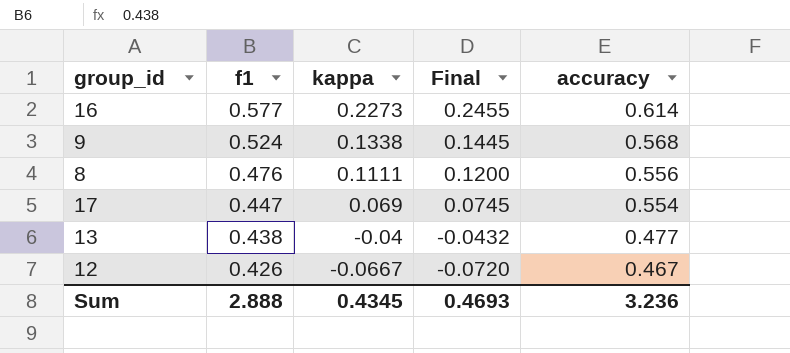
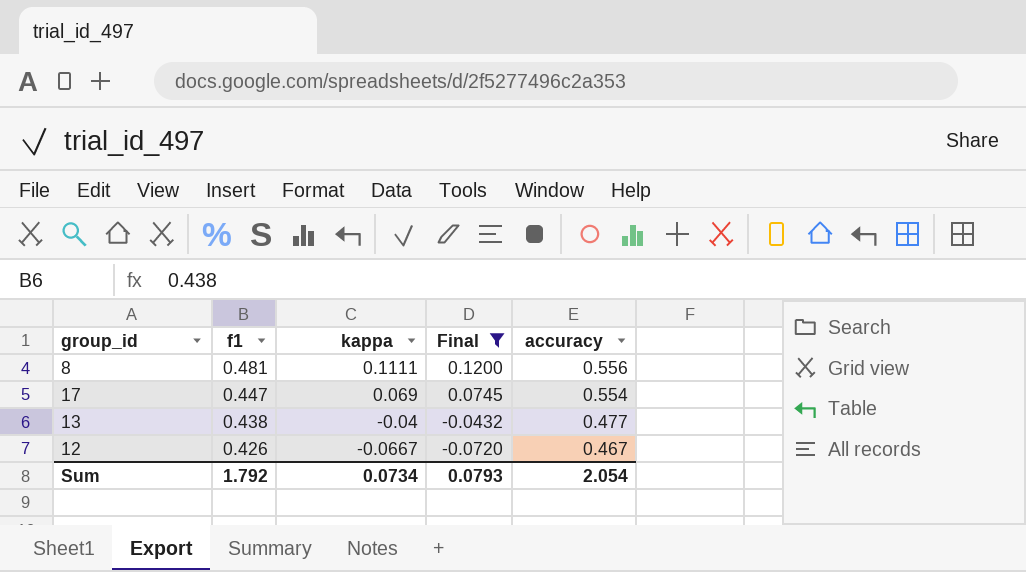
filter: none -> Final <= 0.1200
8 | f1: 0.476 -> 0.481
Sum | f1: 2.888 -> 1.792
Sum | kappa: 0.4345 -> 0.0734
Sum | Final: 0.4693 -> 0.0793
Sum | accuracy: 3.236 -> 2.054

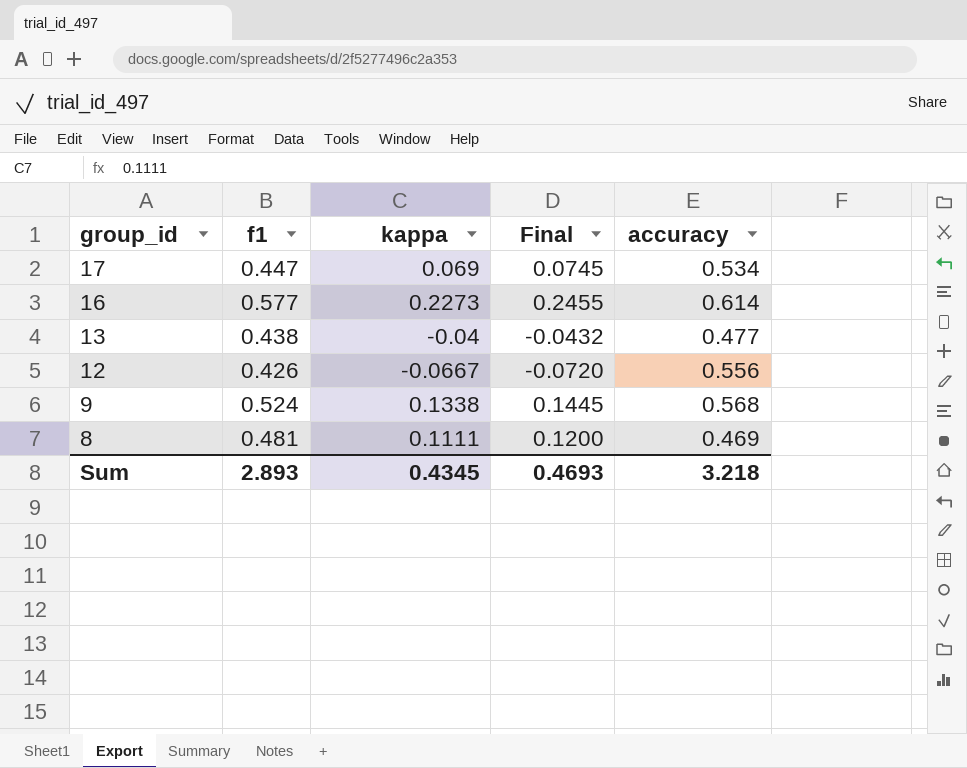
filter: Final <= 0.1200 -> none
row order: f1 descending -> group_id descending
17 | accuracy: 0.554 -> 0.534
12 | accuracy: 0.467 -> 0.556
8 | accuracy: 0.556 -> 0.469
Sum | f1: 1.792 -> 2.893
Sum | kappa: 0.0734 -> 0.4345
Sum | Final: 0.0793 -> 0.4693
Sum | accuracy: 2.054 -> 3.218

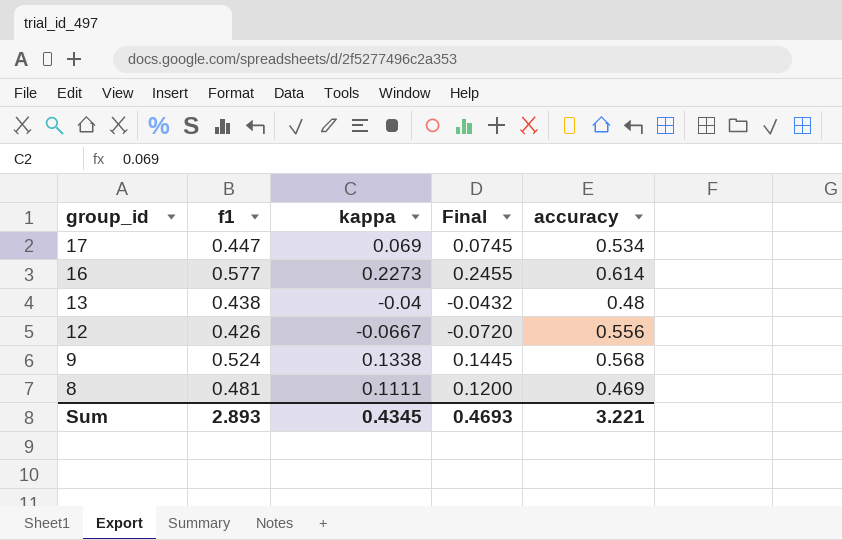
13 | accuracy: 0.477 -> 0.48
Sum | accuracy: 3.218 -> 3.221

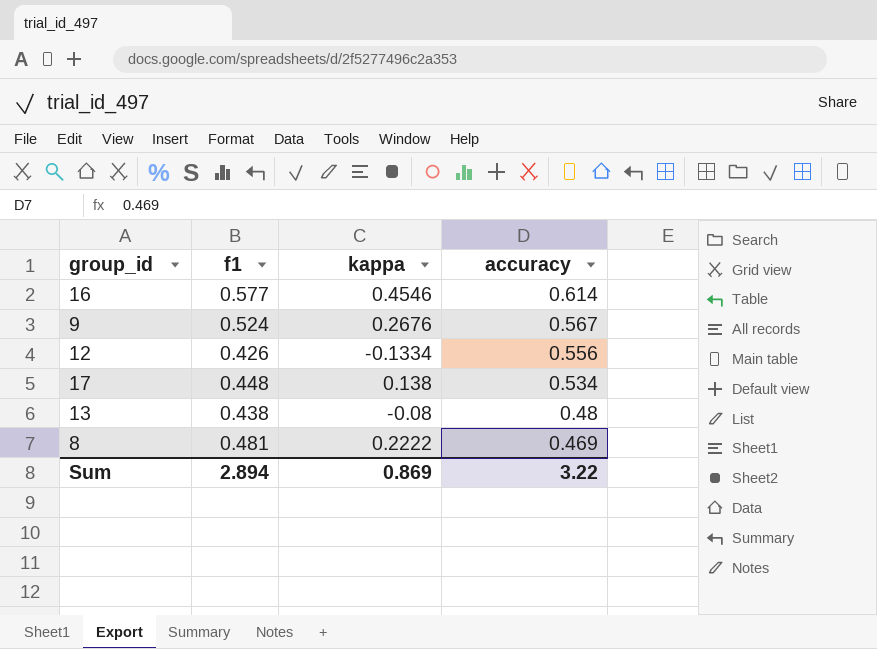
row order: group_id descending -> accuracy descending
column Final | formula: [kappa] * 1.08 -> none
16 | kappa: 0.2273 -> 0.4546
9 | kappa: 0.1338 -> 0.2676
9 | accuracy: 0.568 -> 0.567
12 | kappa: -0.0667 -> -0.1334
17 | f1: 0.447 -> 0.448
17 | kappa: 0.069 -> 0.138
13 | kappa: -0.04 -> -0.08
8 | kappa: 0.1111 -> 0.2222
Sum | f1: 2.893 -> 2.894
Sum | kappa: 0.4345 -> 0.869
Sum | accuracy: 3.221 -> 3.22

